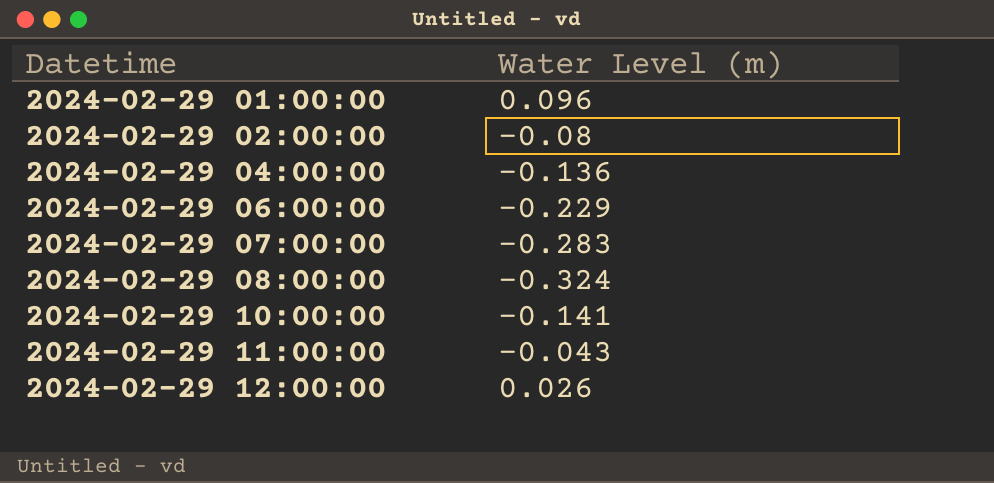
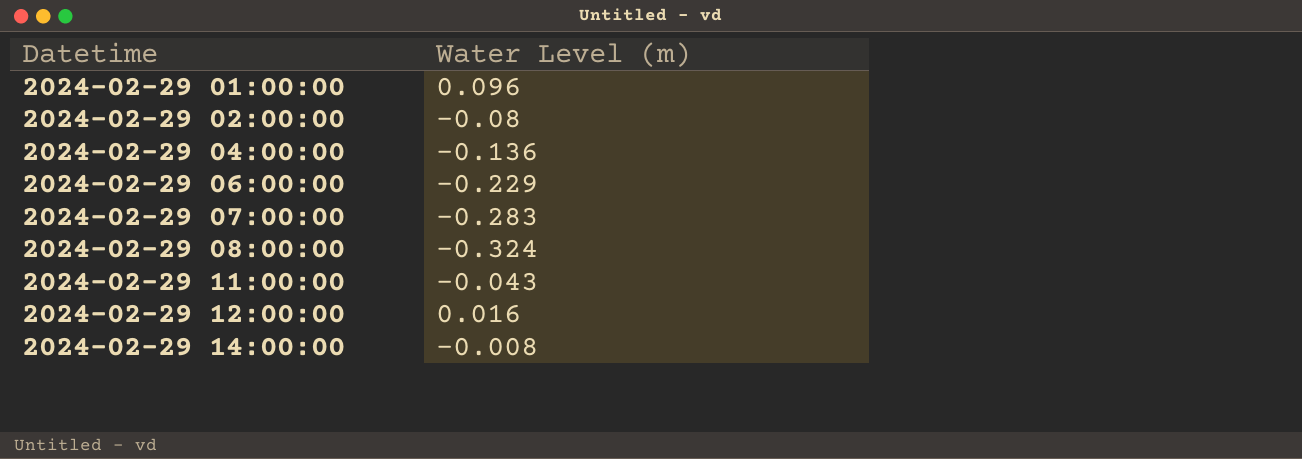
row 2024-02-29 10:00:00: -0.141 -> none
2024-02-29 12:00:00 | Water Level (m): 0.026 -> 0.016
row 2024-02-29 14:00:00: none -> -0.008

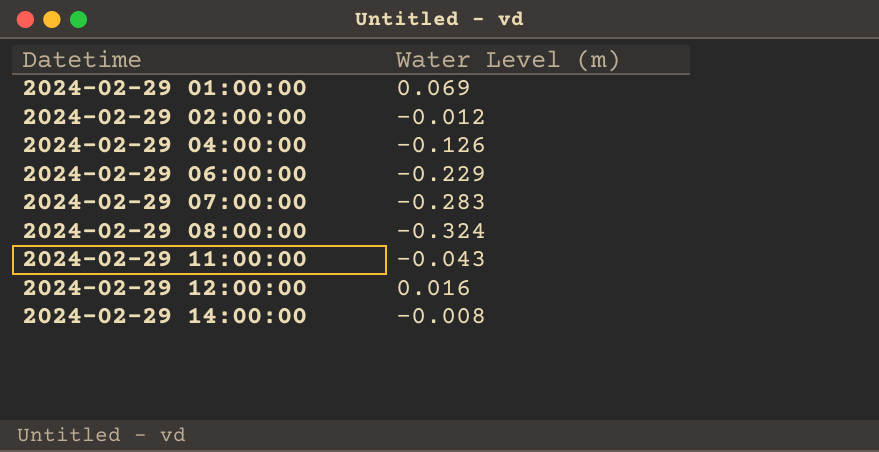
2024-02-29 01:00:00 | Water Level (m): 0.096 -> 0.069
2024-02-29 02:00:00 | Water Level (m): -0.08 -> -0.012
2024-02-29 04:00:00 | Water Level (m): -0.136 -> -0.126

